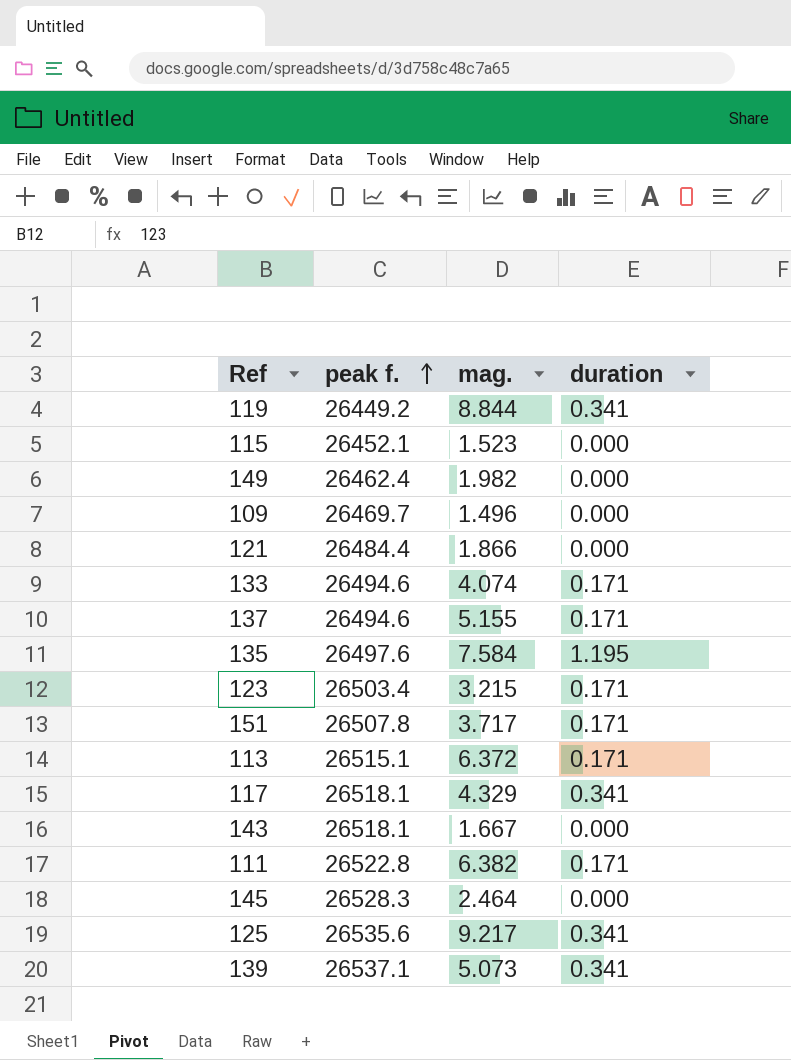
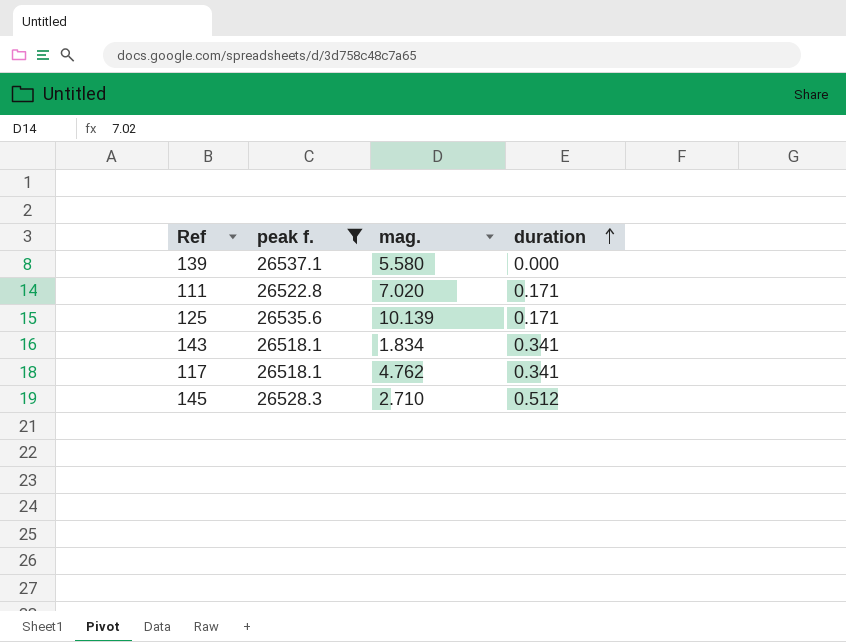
filter: none -> peak f. >= 26518.1
row order: peak f. ascending -> duration ascending
139 | mag.: 5.073 -> 5.580
139 | duration: 0.341 -> 0.000
111 | mag.: 6.382 -> 7.020
125 | mag.: 9.217 -> 10.139
125 | duration: 0.341 -> 0.171
143 | mag.: 1.667 -> 1.834
143 | duration: 0.000 -> 0.341
117 | mag.: 4.329 -> 4.762
145 | mag.: 2.464 -> 2.710
145 | duration: 0.000 -> 0.512

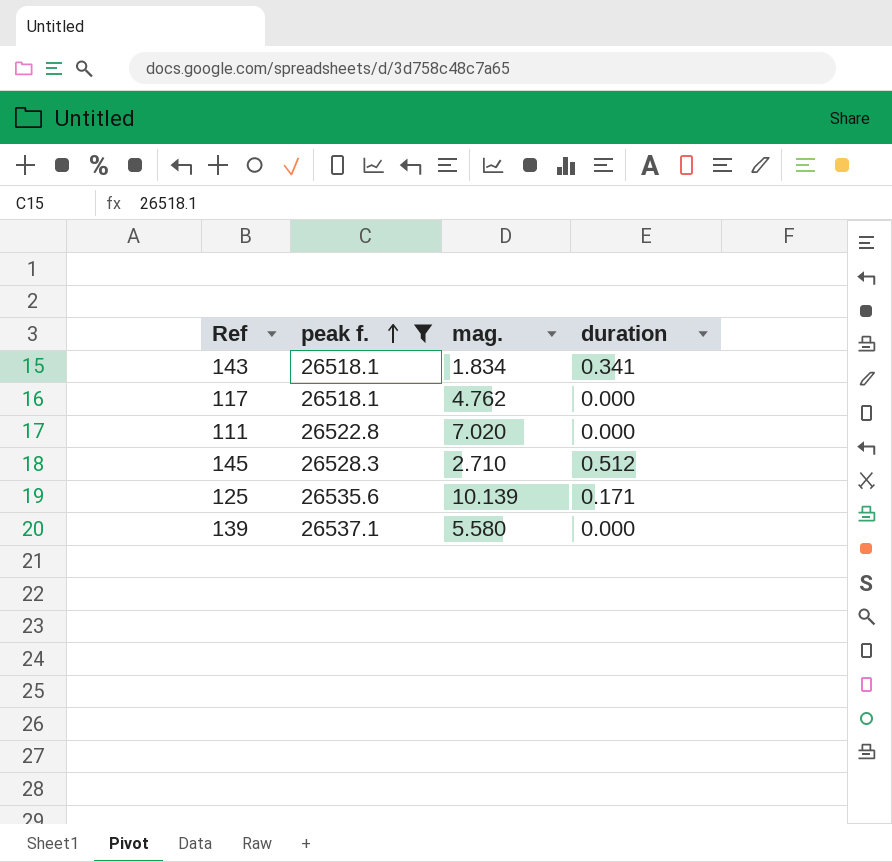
row order: duration ascending -> peak f. ascending
117 | duration: 0.341 -> 0.000
111 | duration: 0.171 -> 0.000

